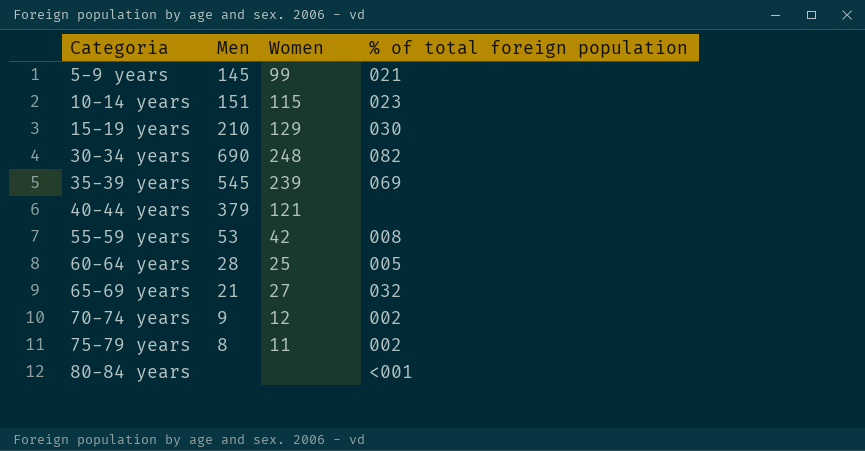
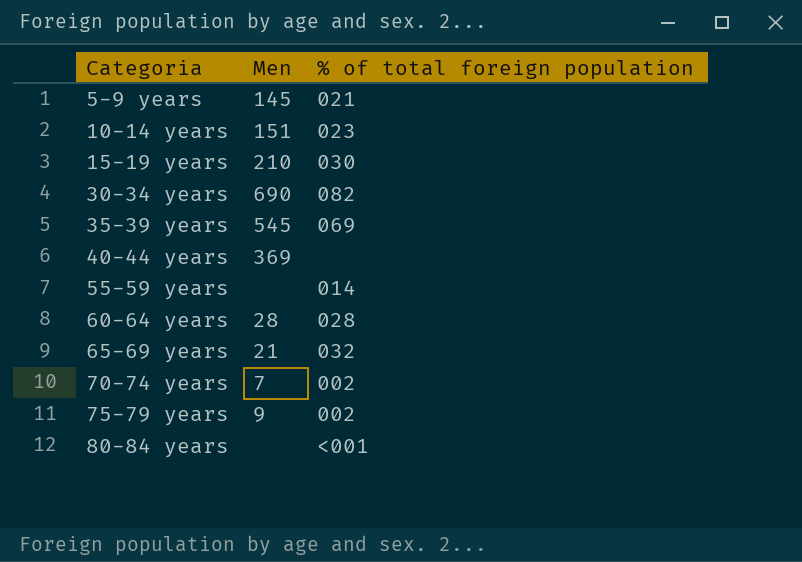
column Women | position: 3 -> none
40-44 years | Men: 379 -> 369
55-59 years | Men: 53 -> none
55-59 years | % of total foreign population: 008 -> 014
60-64 years | % of total foreign population: 005 -> 028
70-74 years | Men: 9 -> 7
75-79 years | Men: 8 -> 9

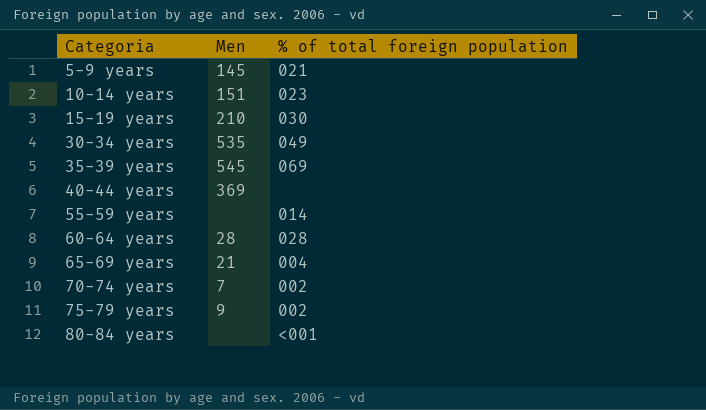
30-34 years | Men: 690 -> 535
30-34 years | % of total foreign population: 082 -> 049
65-69 years | % of total foreign population: 032 -> 004

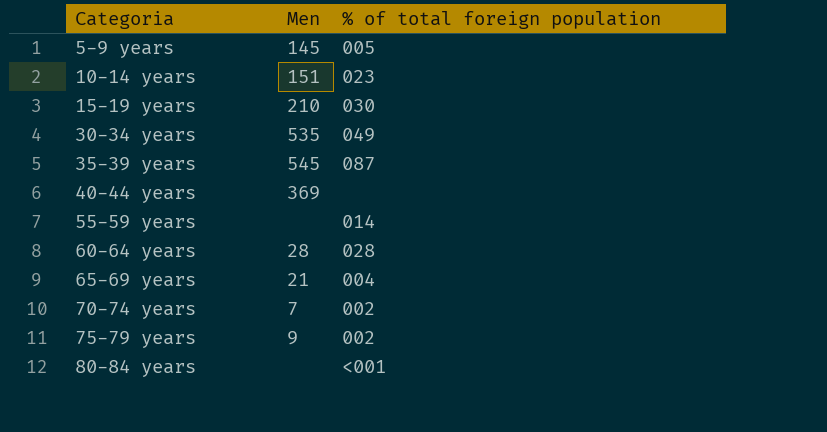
5-9 years | % of total foreign population: 021 -> 005
35-39 years | % of total foreign population: 069 -> 087

